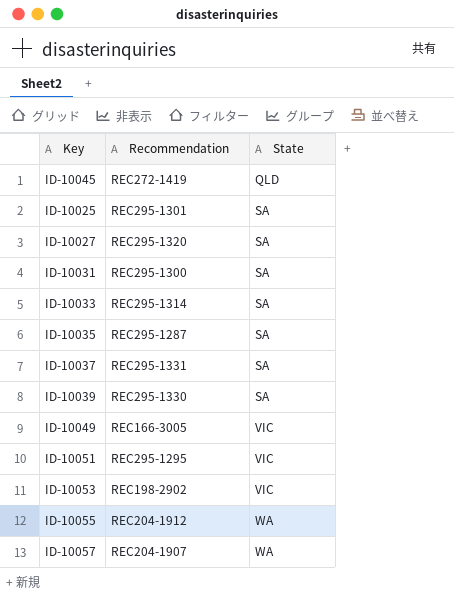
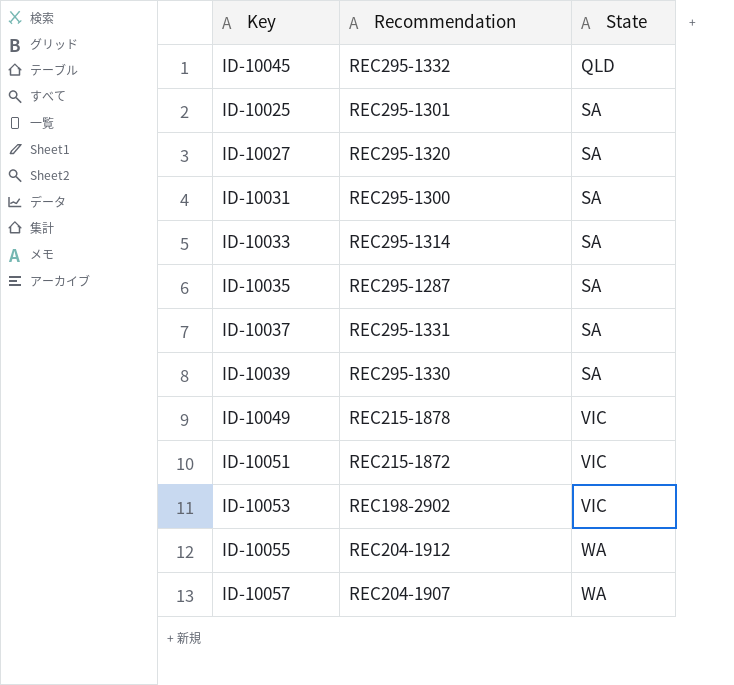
ID-10045 | Recommendation: REC272-1419 -> REC295-1332
ID-10049 | Recommendation: REC166-3005 -> REC215-1878
ID-10051 | Recommendation: REC295-1295 -> REC215-1872

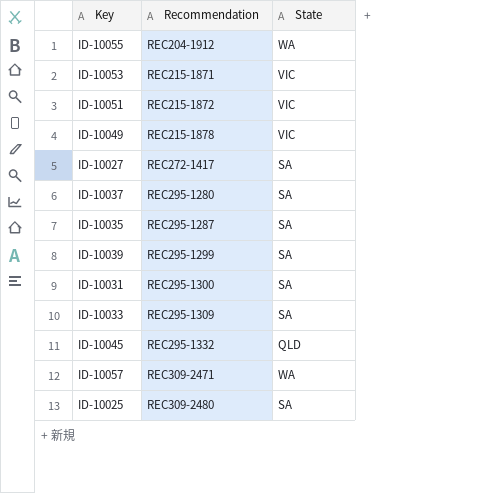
row order: State ascending -> Recommendation ascending
ID-10053 | Recommendation: REC198-2902 -> REC215-1871
ID-10027 | Recommendation: REC295-1320 -> REC272-1417
ID-10037 | Recommendation: REC295-1331 -> REC295-1280
ID-10039 | Recommendation: REC295-1330 -> REC295-1299
ID-10033 | Recommendation: REC295-1314 -> REC295-1309
ID-10057 | Recommendation: REC204-1907 -> REC309-2471
ID-10025 | Recommendation: REC295-1301 -> REC309-2480

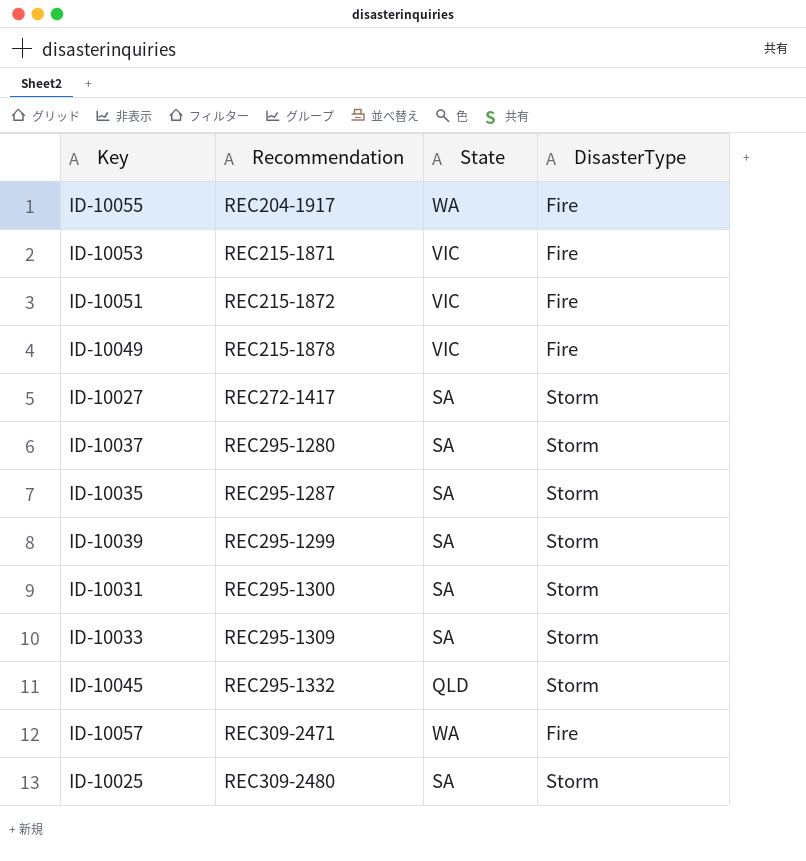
column DisasterType | position: none -> 4
ID-10055 | Recommendation: REC204-1912 -> REC204-1917

